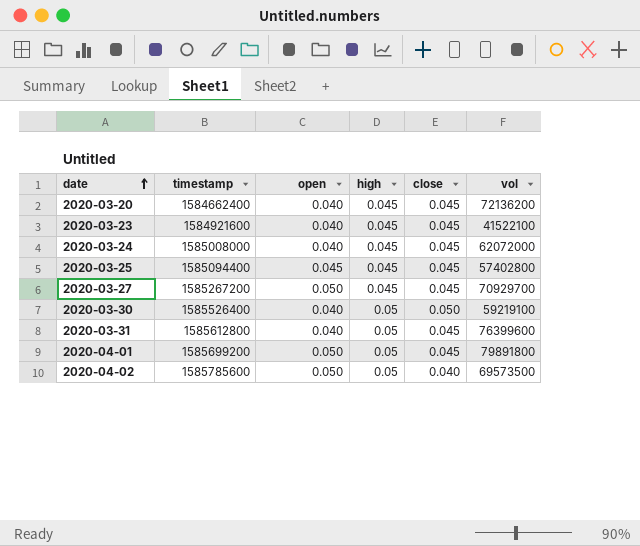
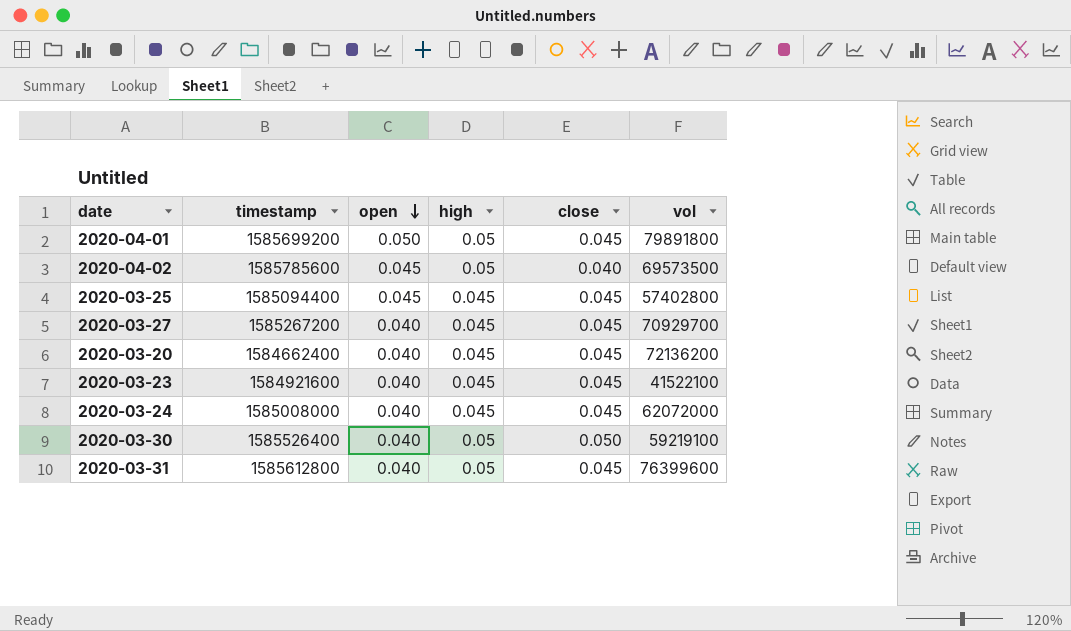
row order: date ascending -> open descending
2020-04-02 | open: 0.050 -> 0.045
2020-03-27 | open: 0.050 -> 0.040

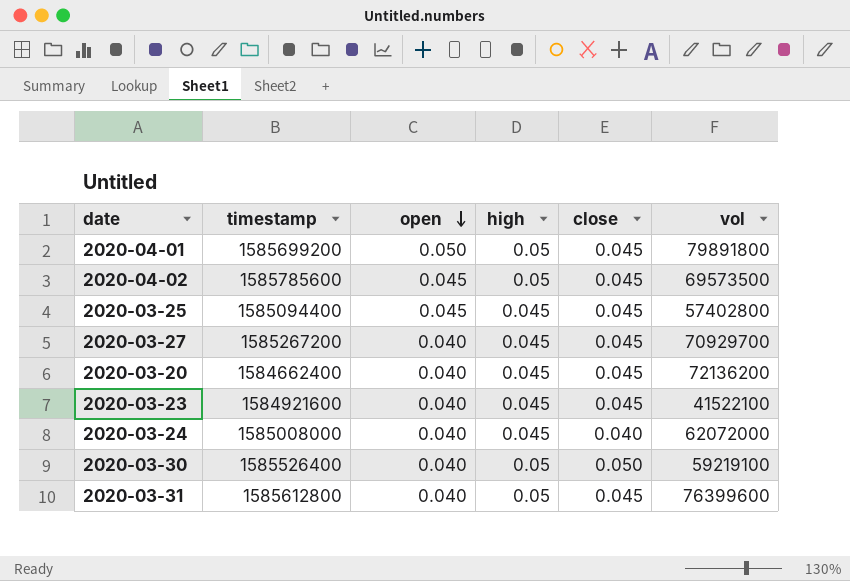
2020-04-02 | close: 0.040 -> 0.045
2020-03-24 | close: 0.045 -> 0.040

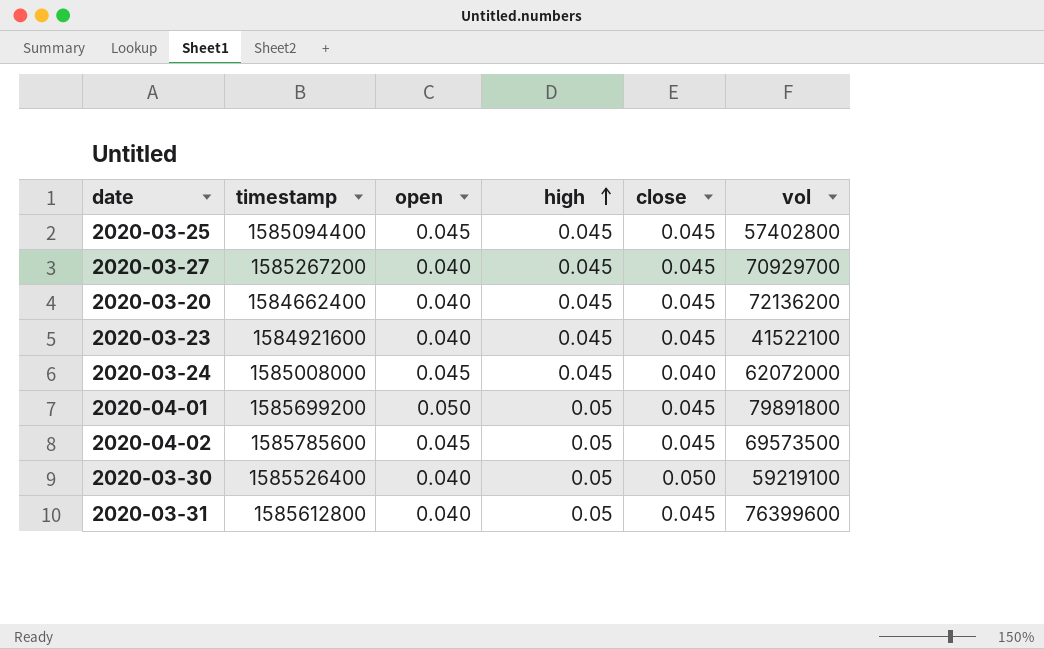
row order: open descending -> high ascending
2020-03-24 | open: 0.040 -> 0.045

